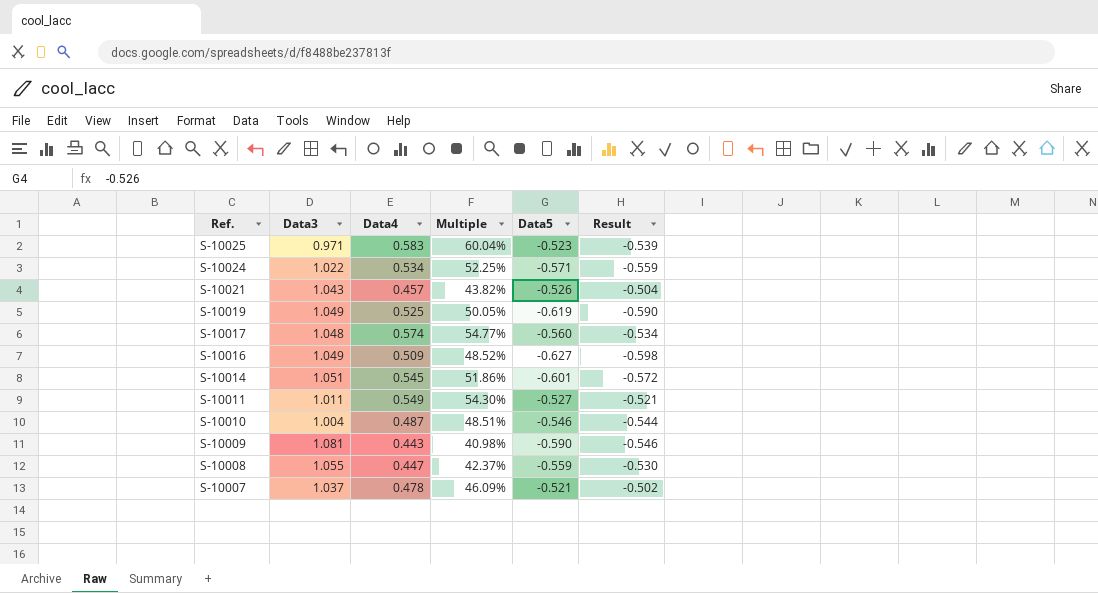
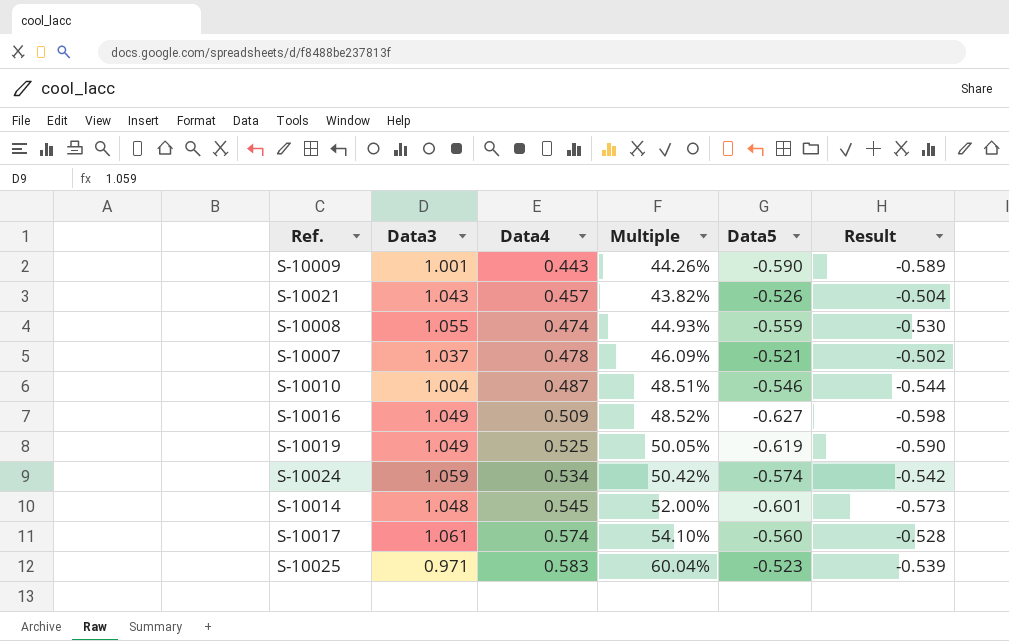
row order: Ref. descending -> Data4 ascending
row S-10011: 1.011 | 0.549 | 54.30% | -0.527 | -0.521 -> none
S-10009 | Data3: 1.081 -> 1.001
S-10009 | Multiple: 40.98% -> 44.26%
S-10009 | Result: -0.546 -> -0.589
S-10008 | Data4: 0.447 -> 0.474
S-10008 | Multiple: 42.37% -> 44.93%
S-10024 | Data3: 1.022 -> 1.059
S-10024 | Multiple: 52.25% -> 50.42%
S-10024 | Data5: -0.571 -> -0.574
S-10024 | Result: -0.559 -> -0.542
S-10014 | Data3: 1.051 -> 1.048
S-10014 | Multiple: 51.86% -> 52.00%
S-10014 | Result: -0.572 -> -0.573
S-10017 | Data3: 1.048 -> 1.061
S-10017 | Multiple: 54.77% -> 54.10%
S-10017 | Result: -0.534 -> -0.528

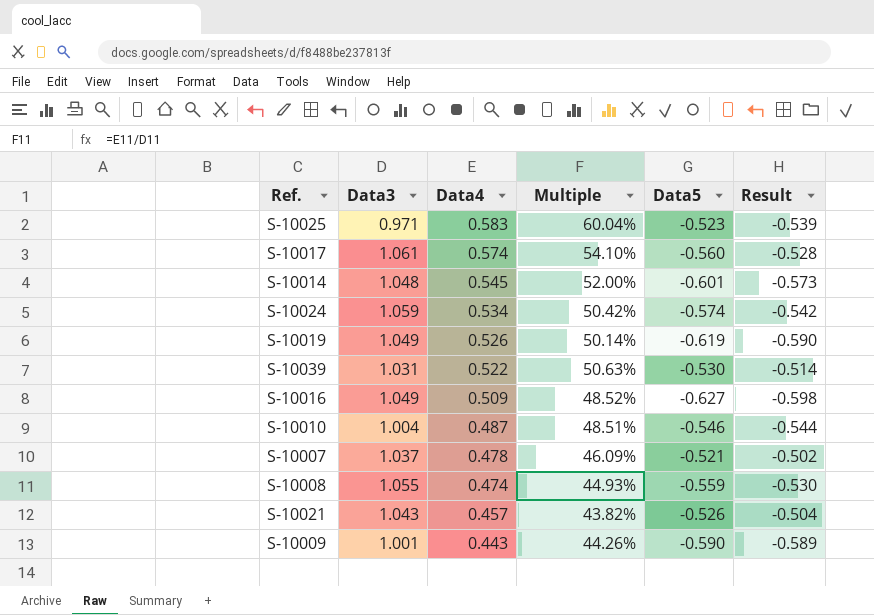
row order: Data4 ascending -> Data4 descending
S-10019 | Data4: 0.525 -> 0.526
S-10019 | Multiple: 50.05% -> 50.14%
row S-10039: none -> 1.031 | 0.522 | 50.63% | -0.530 | -0.514

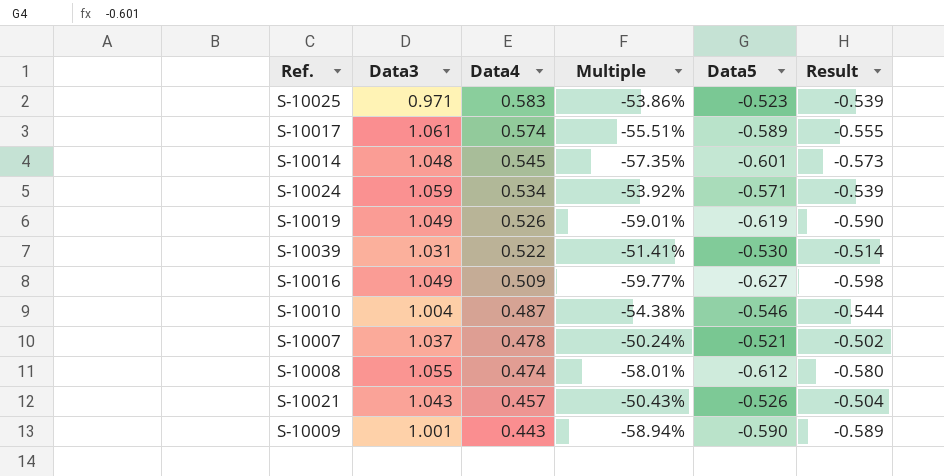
column Multiple | formula: [Data4] / [Data3] -> [Data5] / [Data3]
S-10017 | Data5: -0.560 -> -0.589
S-10017 | Result: -0.528 -> -0.555
S-10024 | Data5: -0.574 -> -0.571
S-10024 | Result: -0.542 -> -0.539
S-10008 | Data5: -0.559 -> -0.612
S-10008 | Result: -0.530 -> -0.580

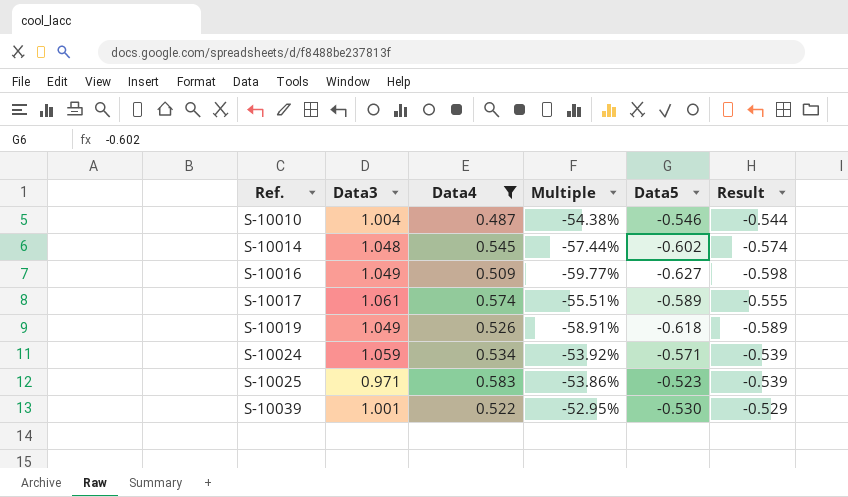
filter: none -> Data4 >= 0.487
row order: Data4 descending -> Ref. ascending
S-10014 | Multiple: -57.35% -> -57.44%
S-10014 | Data5: -0.601 -> -0.602
S-10014 | Result: -0.573 -> -0.574
S-10019 | Multiple: -59.01% -> -58.91%
S-10019 | Data5: -0.619 -> -0.618
S-10019 | Result: -0.590 -> -0.589
S-10039 | Data3: 1.031 -> 1.001
S-10039 | Multiple: -51.41% -> -52.95%
S-10039 | Result: -0.514 -> -0.529

